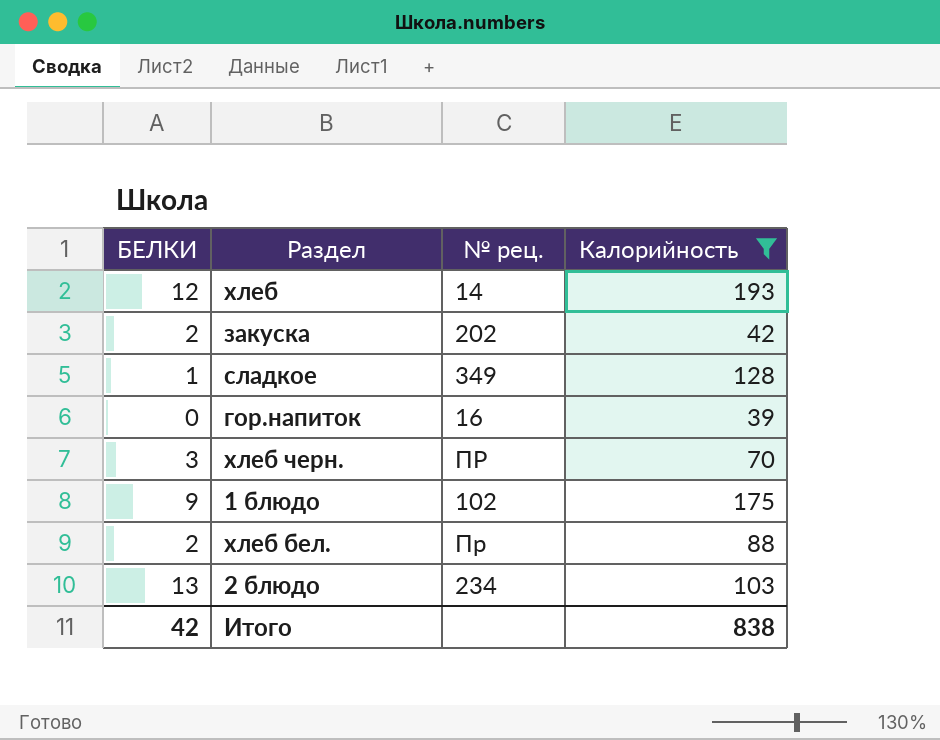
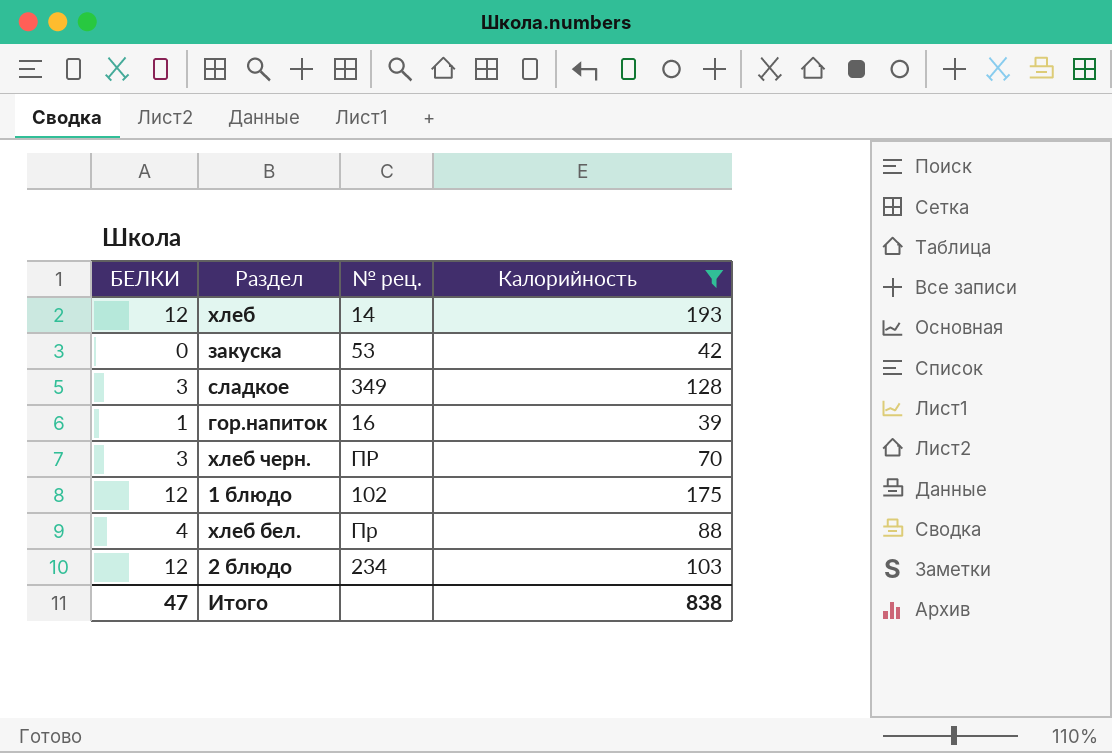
закуска | БЕЛКИ: 2 -> 0
закуска | № рец.: 202 -> 53
сладкое | БЕЛКИ: 1 -> 3
гор.напиток | БЕЛКИ: 0 -> 1
1 блюдо | БЕЛКИ: 9 -> 12
хлеб бел. | БЕЛКИ: 2 -> 4
2 блюдо | БЕЛКИ: 13 -> 12
Итого | БЕЛКИ: 42 -> 47

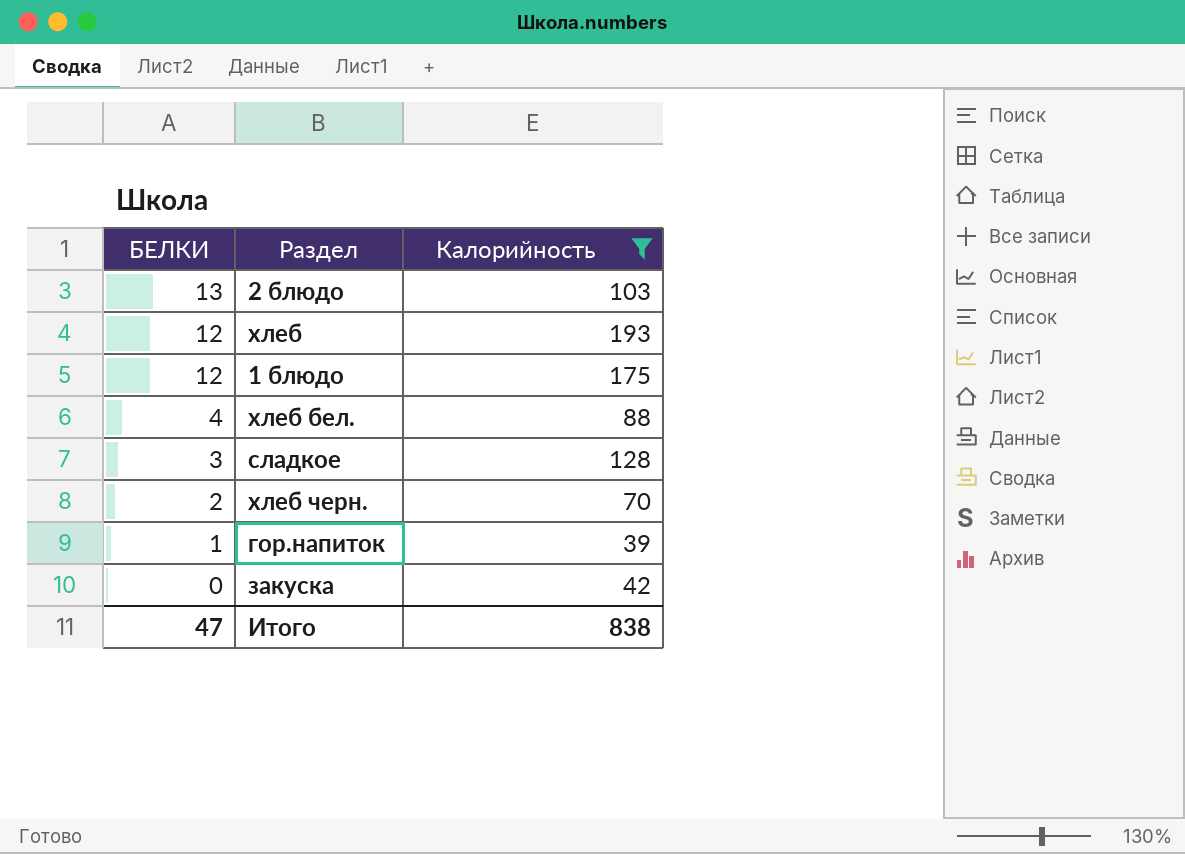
row order: none -> БЕЛКИ descending
column № рец. | position: 3 -> none
2 блюдо | БЕЛКИ: 12 -> 13
хлеб черн. | БЕЛКИ: 3 -> 2

